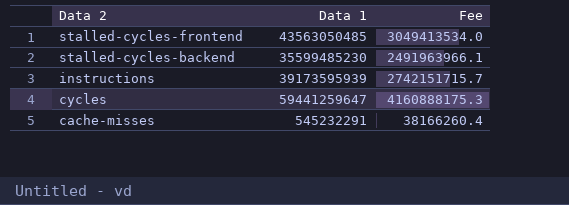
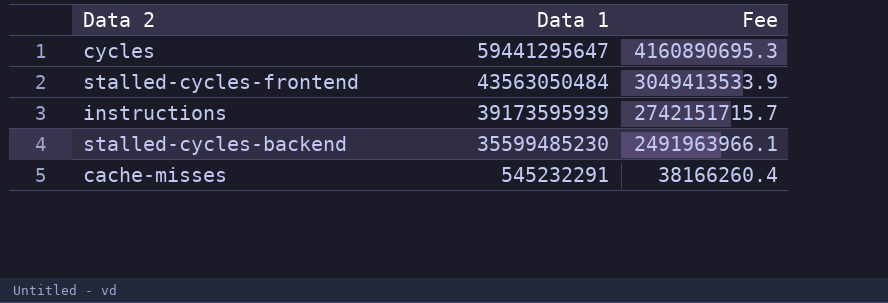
row order: Data 2 descending -> Data 1 descending
cycles | Data 1: 59441259647 -> 59441295647
cycles | Fee: 4160888175.3 -> 4160890695.3
stalled-cycles-frontend | Data 1: 43563050485 -> 43563050484
stalled-cycles-frontend | Fee: 3049413534.0 -> 3049413533.9

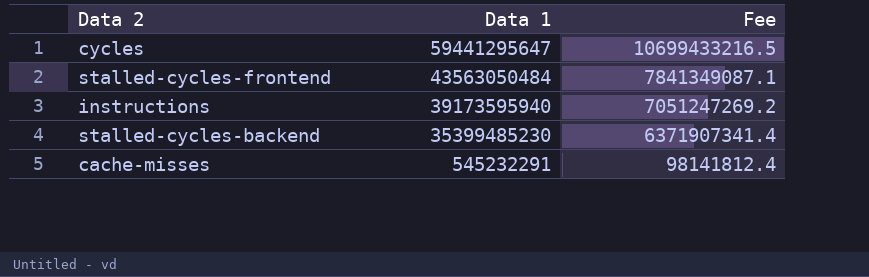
column Fee | formula: [Data 1] * 0.07 -> [Data 1] * 0.18
instructions | Data 1: 39173595939 -> 39173595940
stalled-cycles-backend | Data 1: 35599485230 -> 35399485230

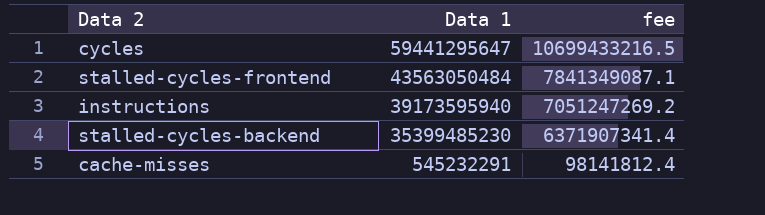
column name: Fee -> fee

